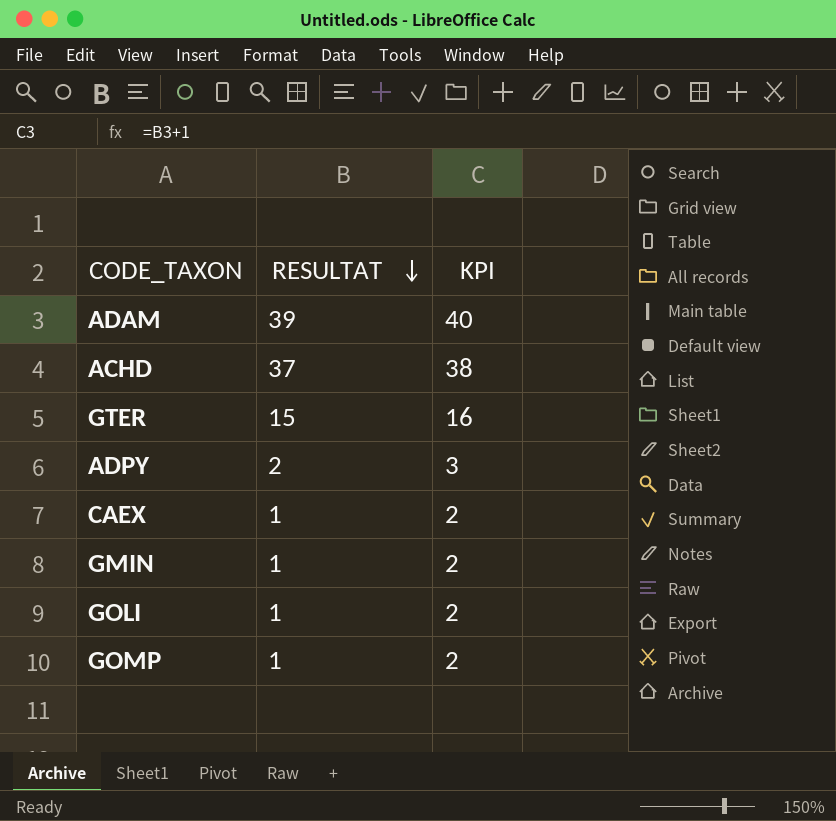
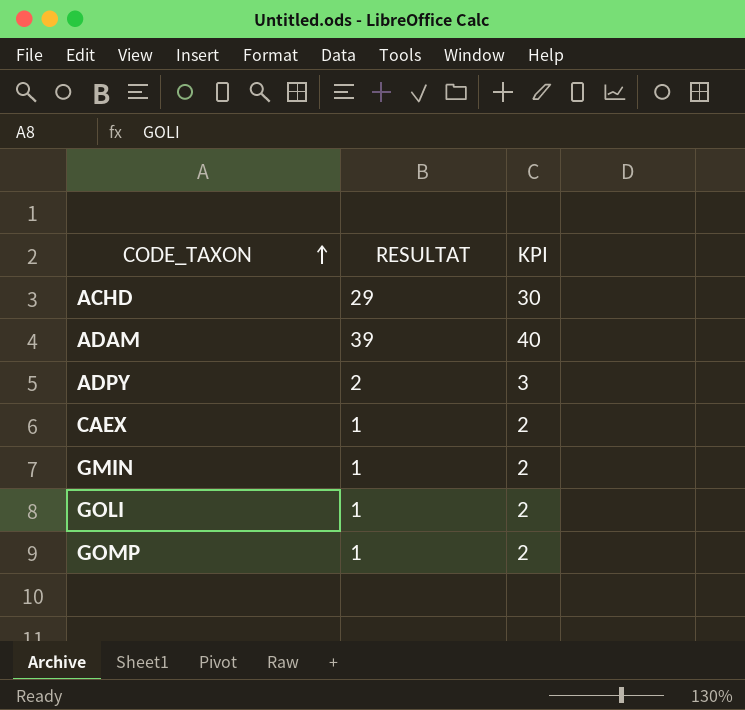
row order: RESULTAT descending -> CODE_TAXON ascending
row GTER: 15 | 16 -> none
ACHD | RESULTAT: 37 -> 29
ACHD | KPI: 38 -> 30

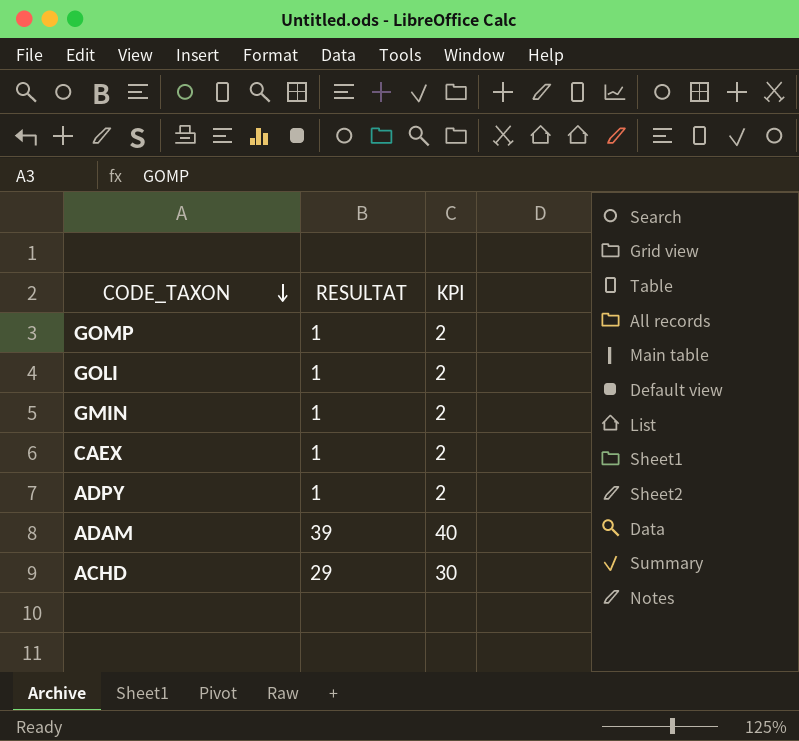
row order: CODE_TAXON ascending -> CODE_TAXON descending
ADPY | RESULTAT: 2 -> 1
ADPY | KPI: 3 -> 2

